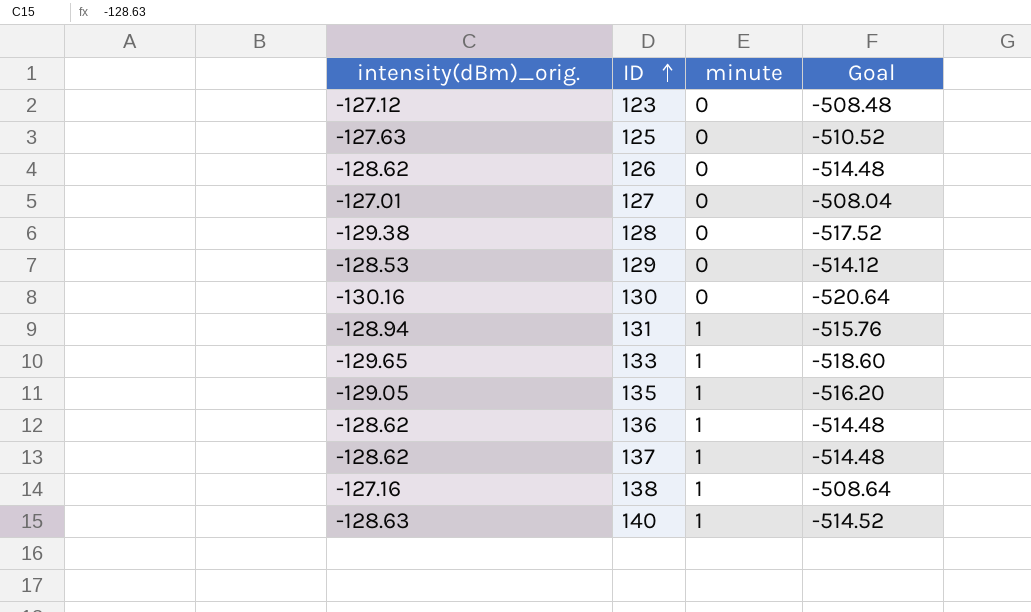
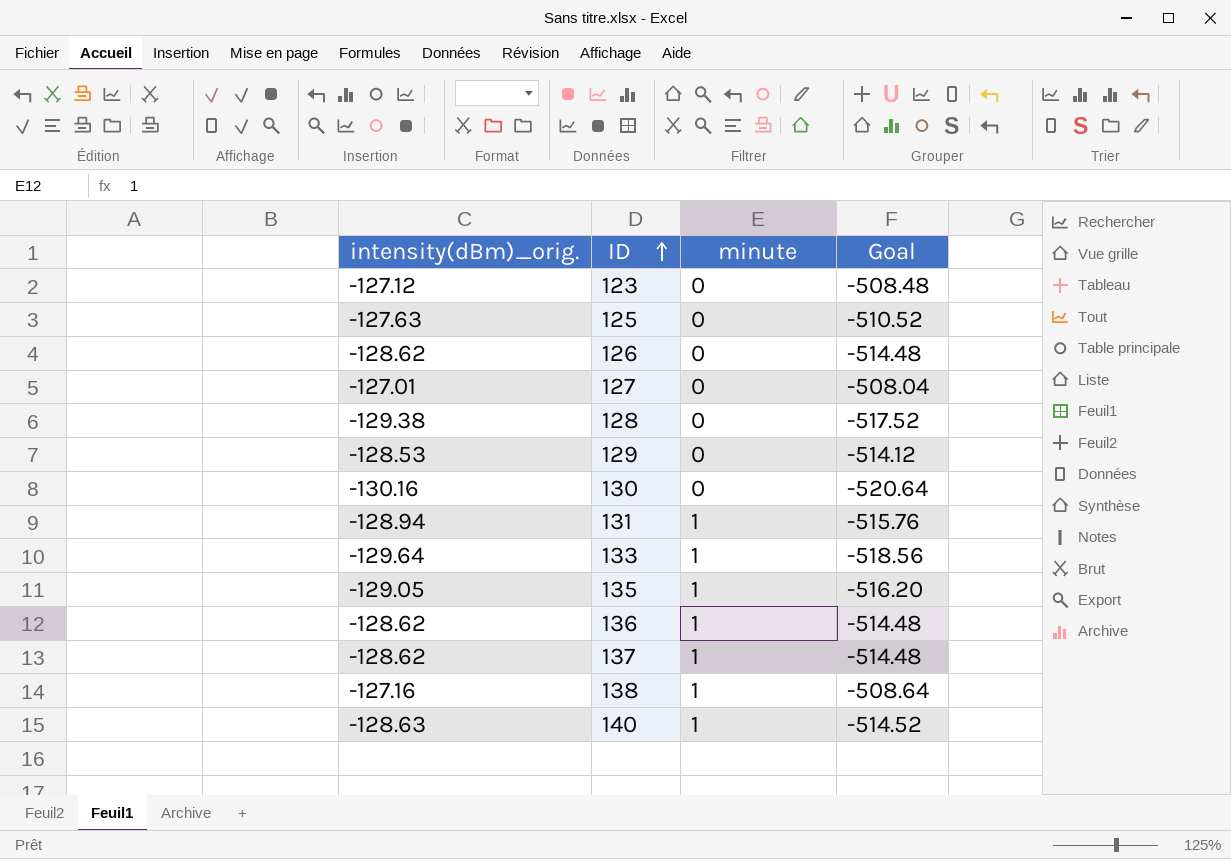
133 | intensity(dBm)_orig.: -129.65 -> -129.64
133 | Goal: -518.60 -> -518.56

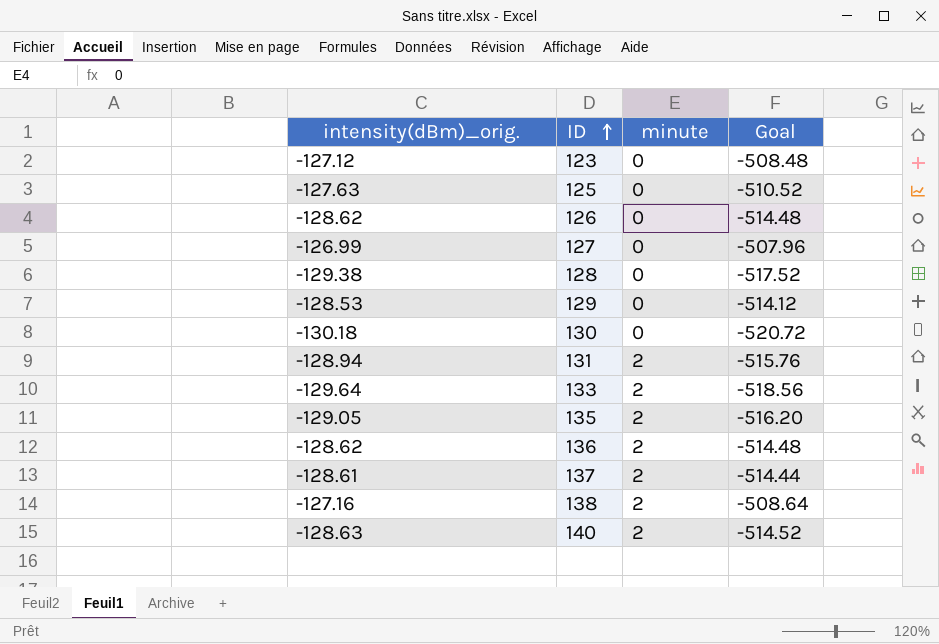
127 | intensity(dBm)_orig.: -127.01 -> -126.99
127 | Goal: -508.04 -> -507.96
130 | intensity(dBm)_orig.: -130.16 -> -130.18
130 | Goal: -520.64 -> -520.72
131 | minute: 1 -> 2
133 | minute: 1 -> 2
135 | minute: 1 -> 2
136 | minute: 1 -> 2
137 | intensity(dBm)_orig.: -128.62 -> -128.61
137 | minute: 1 -> 2
137 | Goal: -514.48 -> -514.44
138 | minute: 1 -> 2
140 | minute: 1 -> 2

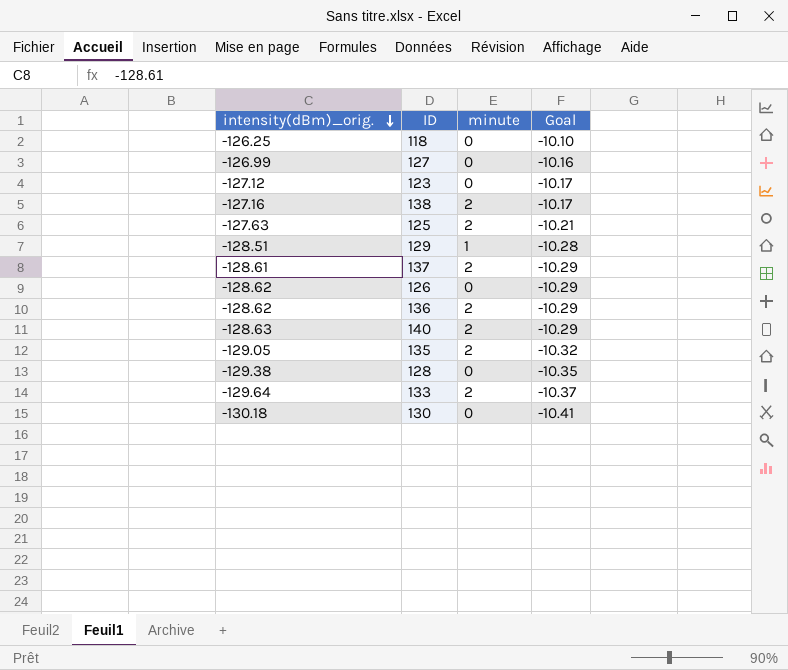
row order: ID ascending -> intensity(dBm)_orig. descending
column Goal | formula: [intensity(dBm)_orig.] * 4 -> [intensity(dBm)_orig.] * 0.08
row 131: -128.94 | 2 | -515.76 -> none
row 118: none -> -126.25 | 0 | -10.10
125 | minute: 0 -> 2
129 | intensity(dBm)_orig.: -128.53 -> -128.51
129 | minute: 0 -> 1

